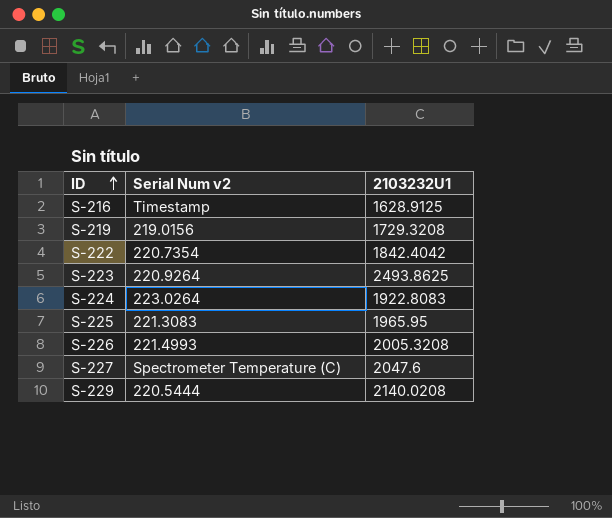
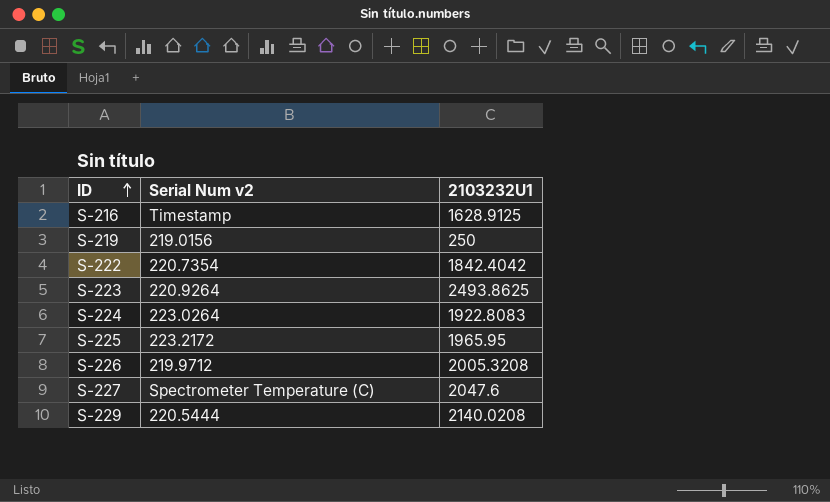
S-219 | 2103232U1: 1729.3208 -> 250
S-225 | Serial Num v2: 221.3083 -> 223.2172
S-226 | Serial Num v2: 221.4993 -> 219.9712

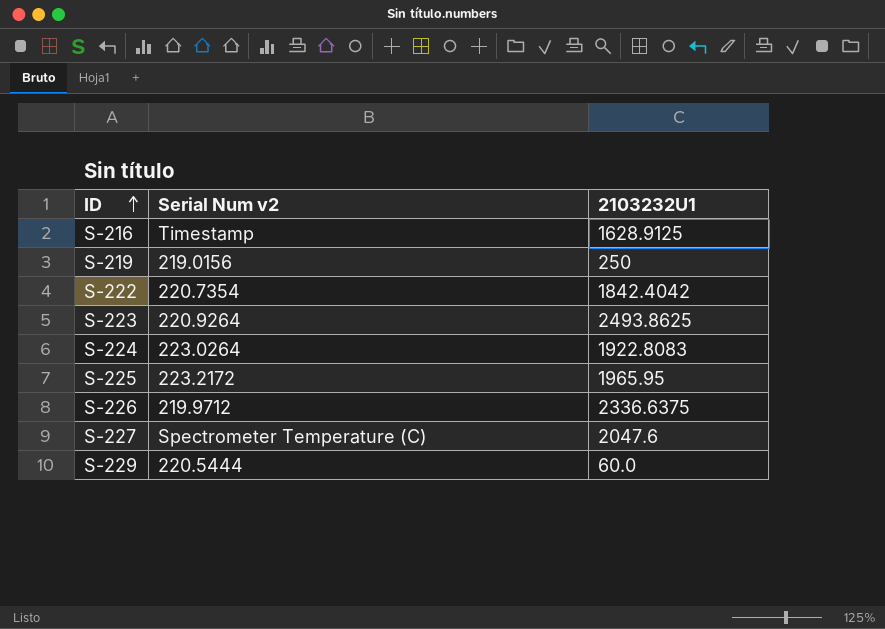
S-226 | 2103232U1: 2005.3208 -> 2336.6375
S-229 | 2103232U1: 2140.0208 -> 60.0

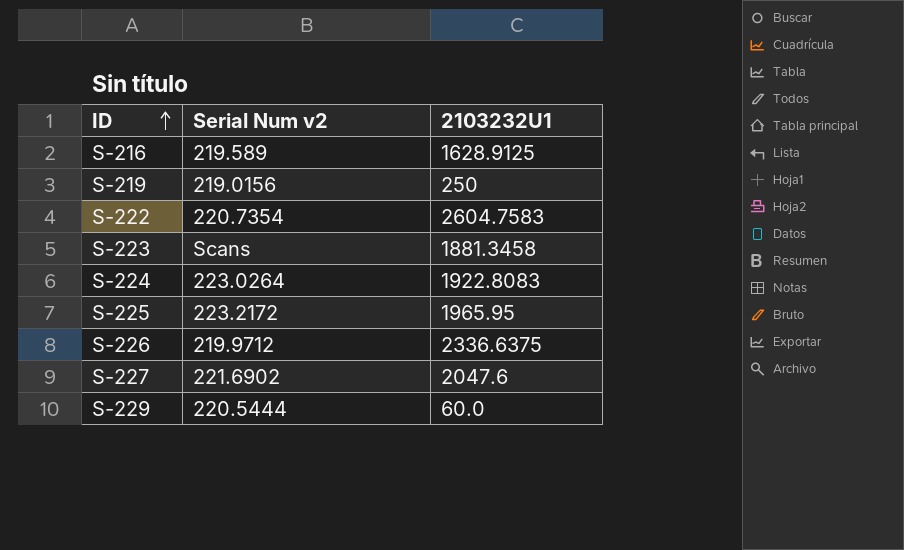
S-216 | Serial Num v2: Timestamp -> 219.589
S-222 | 2103232U1: 1842.4042 -> 2604.7583
S-223 | Serial Num v2: 220.9264 -> Scans
S-223 | 2103232U1: 2493.8625 -> 1881.3458
S-227 | Serial Num v2: Spectrometer Temperature (C) -> 221.6902

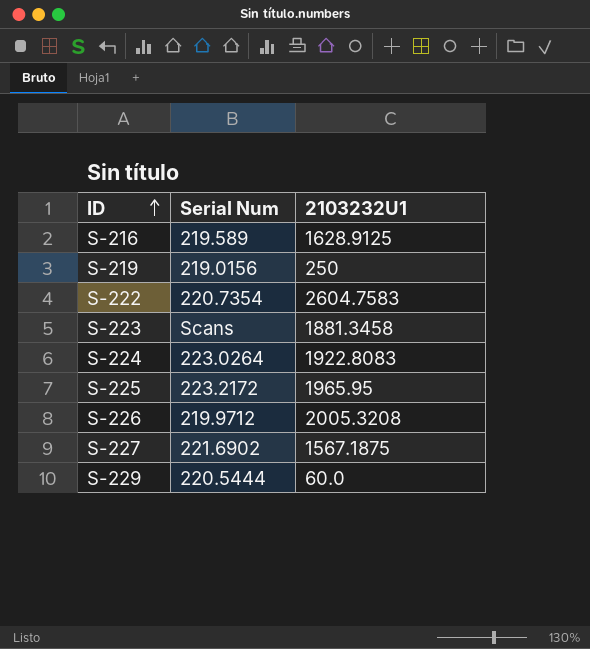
column name: Serial Num v2 -> Serial Num
S-226 | 2103232U1: 2336.6375 -> 2005.3208
S-227 | 2103232U1: 2047.6 -> 1567.1875

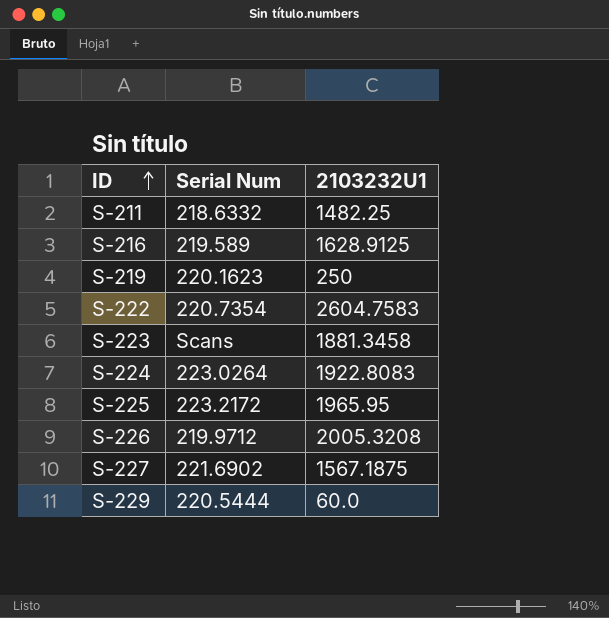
row S-211: none -> 218.6332 | 1482.25
S-219 | Serial Num: 219.0156 -> 220.1623

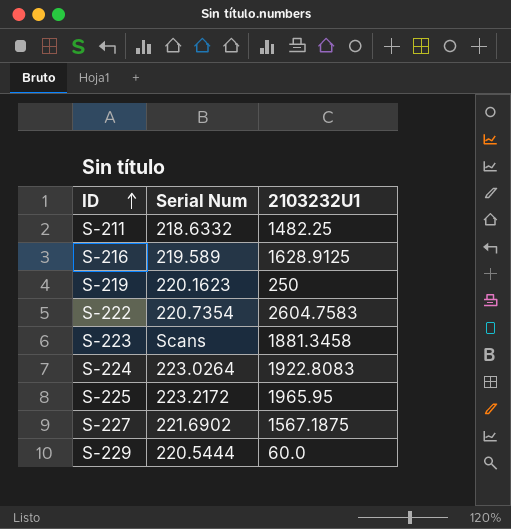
row S-226: 219.9712 | 2005.3208 -> none

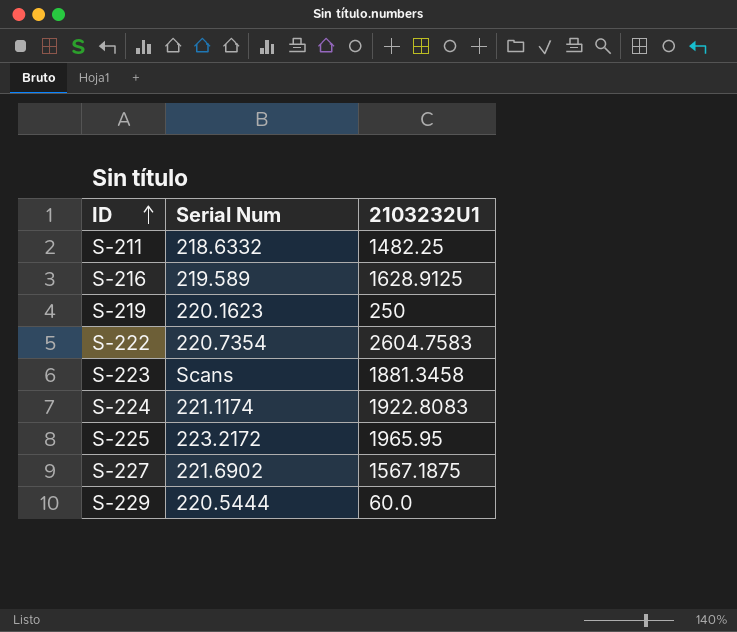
S-224 | Serial Num: 223.0264 -> 221.1174

